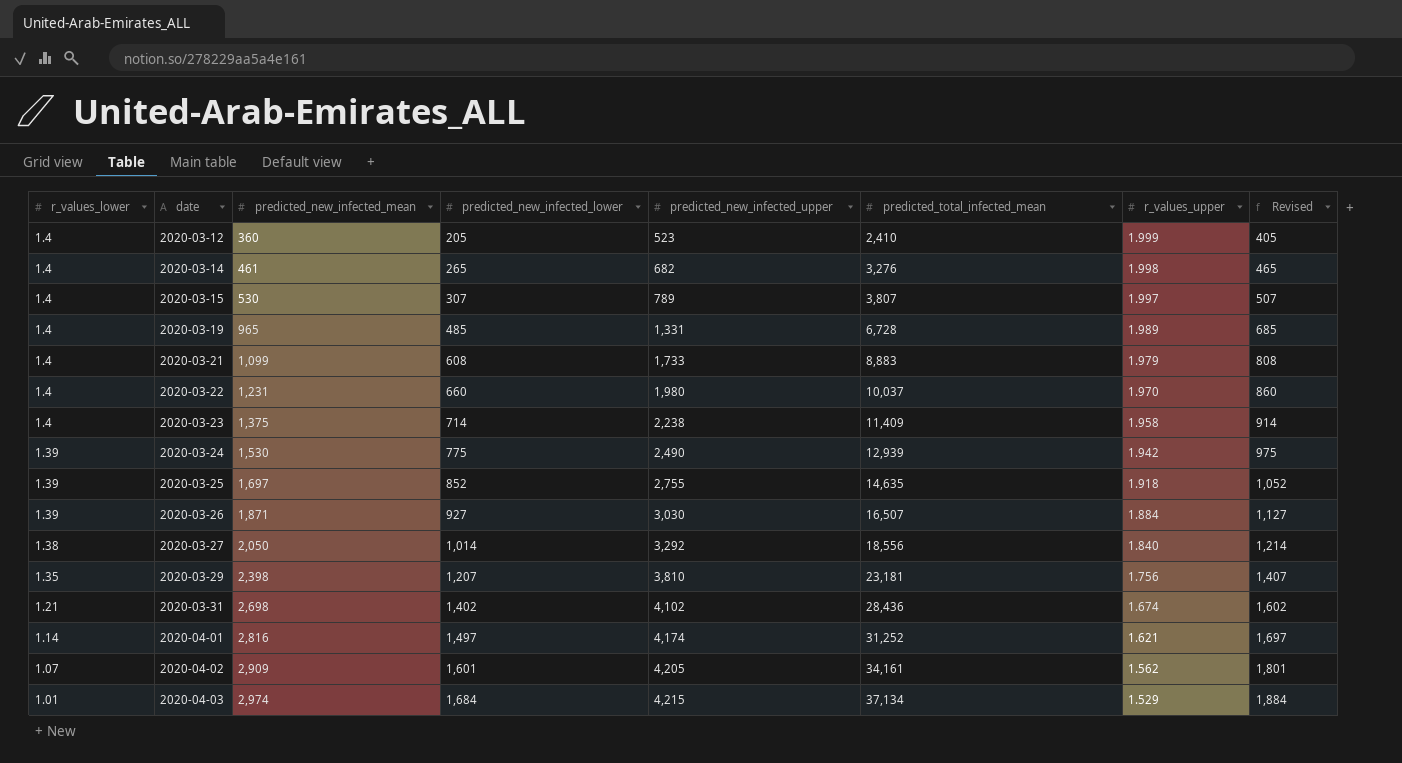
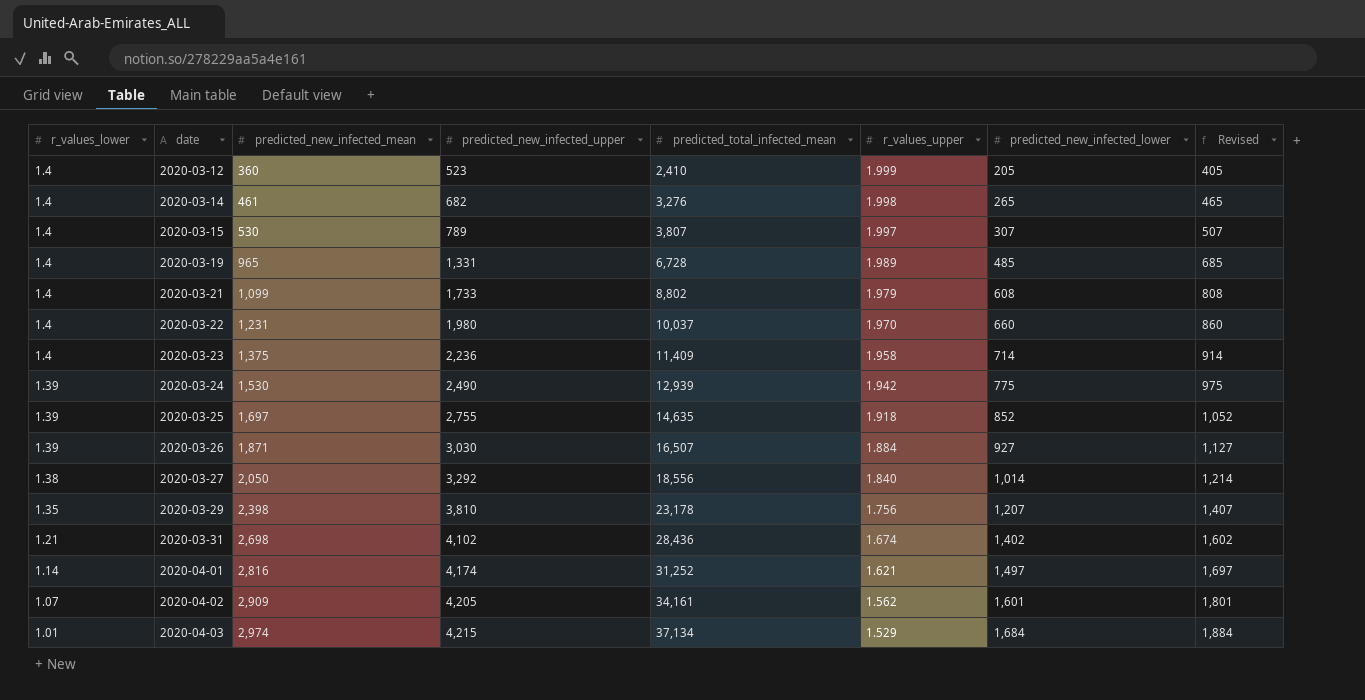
column predicted_new_infected_lower | position: 4 -> 7
2020-03-21 | predicted_total_infected_mean: 8,883 -> 8,802
2020-03-23 | predicted_new_infected_upper: 2,238 -> 2,236
2020-03-29 | predicted_total_infected_mean: 23,181 -> 23,178

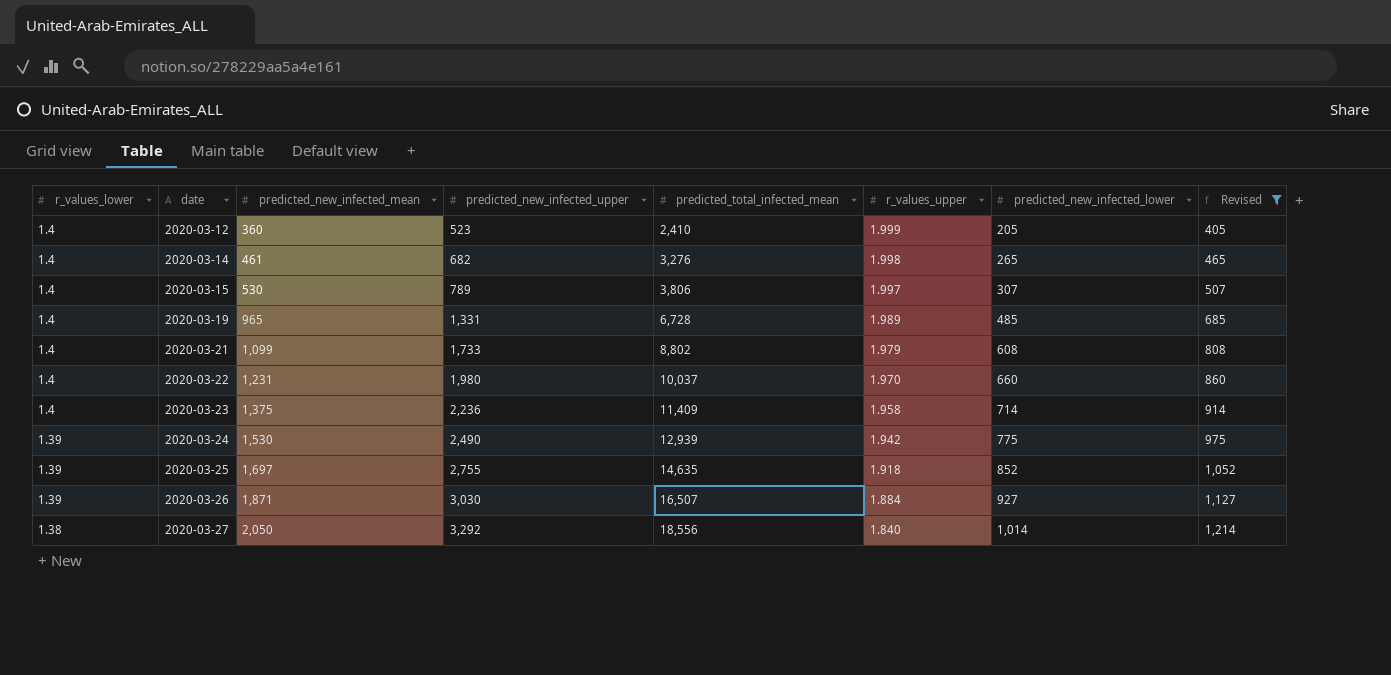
filter: none -> Revised <= 1,214
2020-03-15 | predicted_total_infected_mean: 3,807 -> 3,806

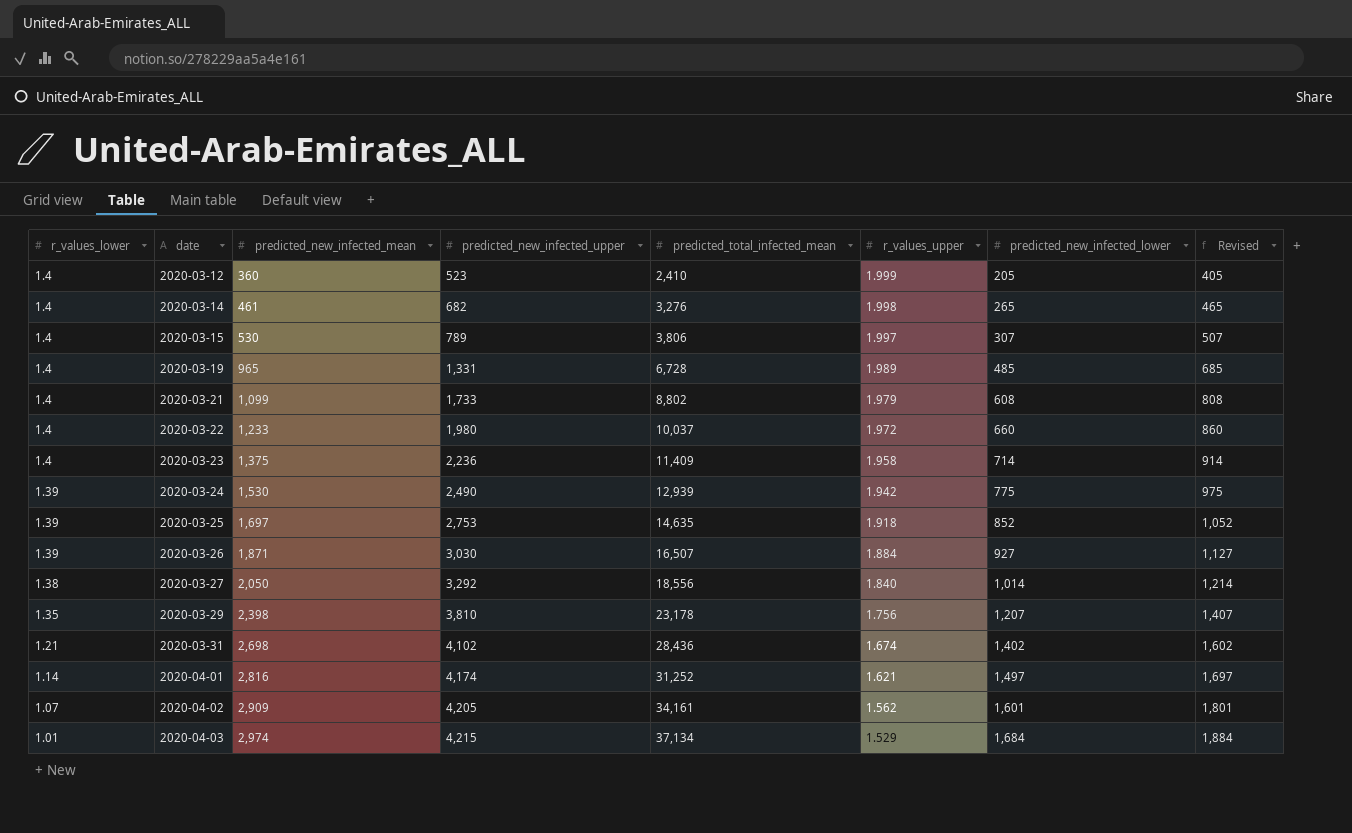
filter: Revised <= 1,214 -> none
2020-03-22 | predicted_new_infected_mean: 1,231 -> 1,233
2020-03-22 | r_values_upper: 1.970 -> 1.972
2020-03-25 | predicted_new_infected_upper: 2,755 -> 2,753

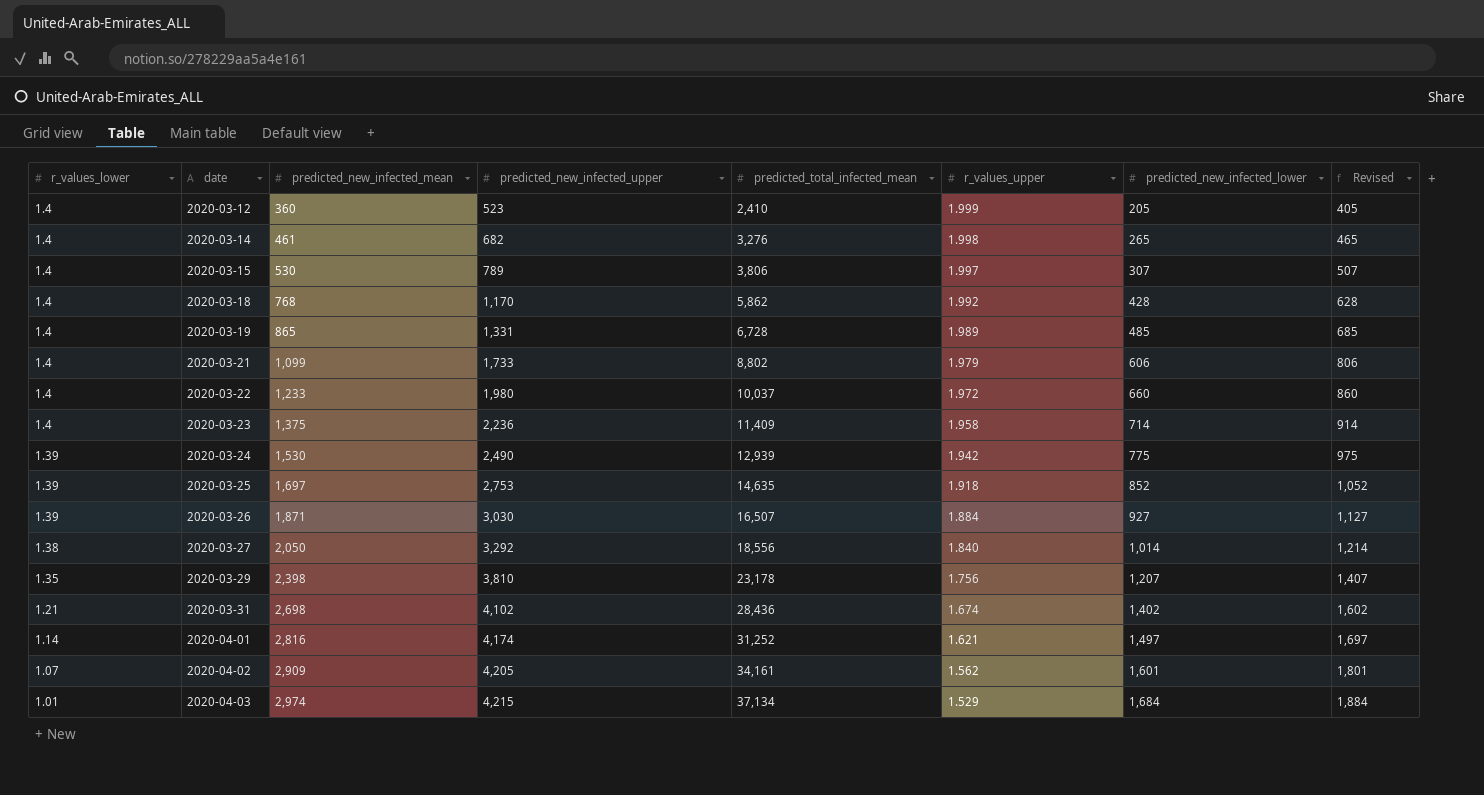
row 2020-03-18: none -> 1.4 | 768 | 1,170 | 5,862 | 1.992 | 428 | 628
2020-03-19 | predicted_new_infected_mean: 965 -> 865
2020-03-21 | predicted_new_infected_lower: 608 -> 606
2020-03-21 | Revised: 808 -> 806

